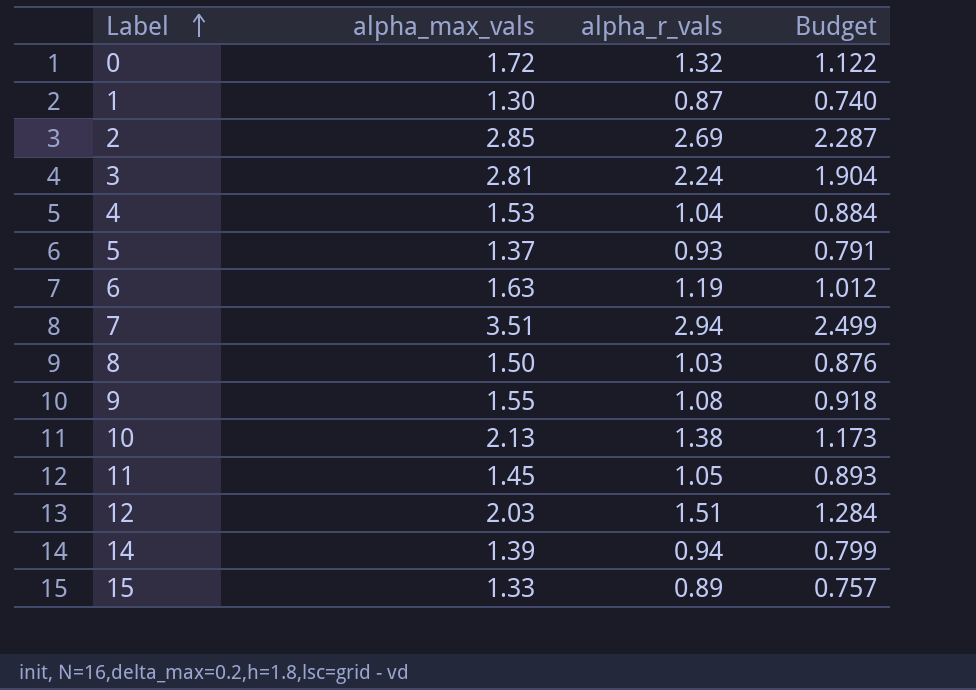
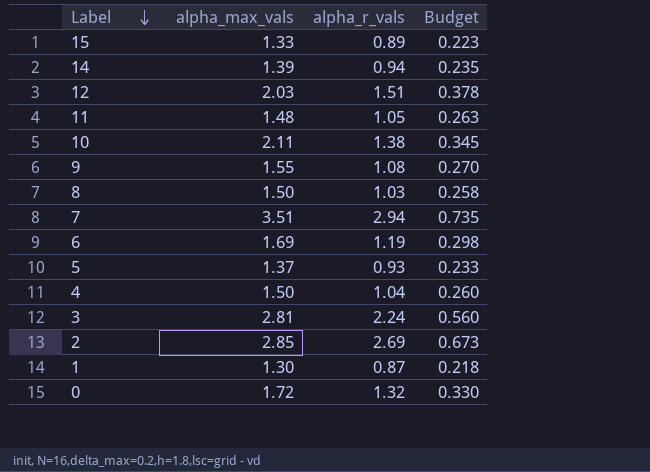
row order: Label ascending -> Label descending
column Budget | formula: [alpha_r_vals] * 0.85 -> [alpha_r_vals] * 0.25
11 | alpha_max_vals: 1.45 -> 1.48
10 | alpha_max_vals: 2.13 -> 2.11
6 | alpha_max_vals: 1.63 -> 1.69
4 | alpha_max_vals: 1.53 -> 1.50

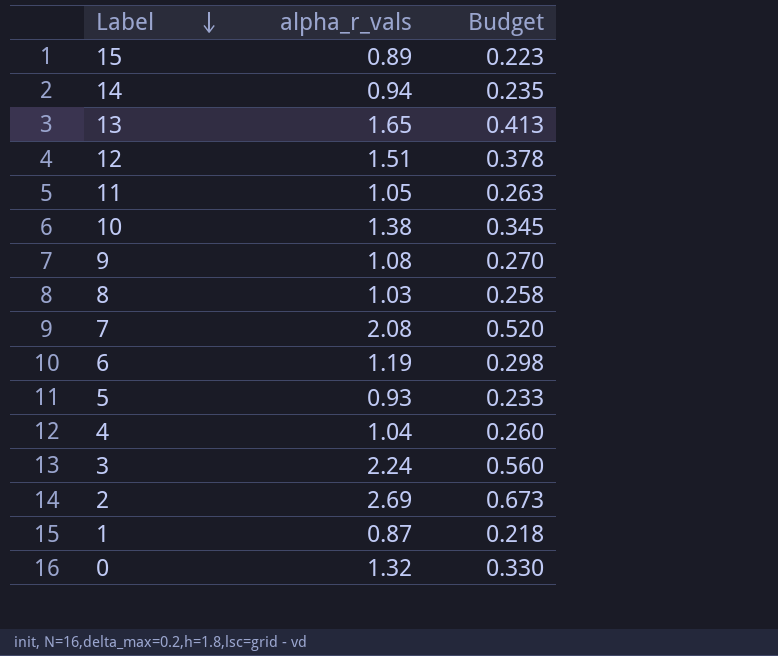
column alpha_max_vals | position: 2 -> none
row 13: none -> 1.65 | 0.413
7 | alpha_r_vals: 2.94 -> 2.08
7 | Budget: 0.735 -> 0.520

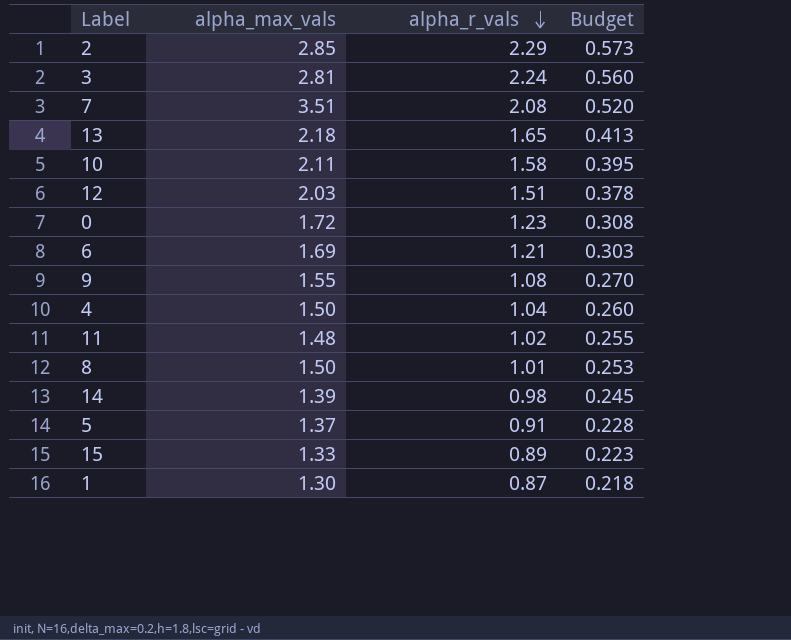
row order: Label descending -> alpha_r_vals descending
column alpha_max_vals | position: none -> 2
2 | alpha_r_vals: 2.69 -> 2.29
2 | Budget: 0.673 -> 0.573
10 | alpha_r_vals: 1.38 -> 1.58
10 | Budget: 0.345 -> 0.395
0 | alpha_r_vals: 1.32 -> 1.23
0 | Budget: 0.330 -> 0.308
6 | alpha_r_vals: 1.19 -> 1.21
6 | Budget: 0.298 -> 0.303
11 | alpha_r_vals: 1.05 -> 1.02
11 | Budget: 0.263 -> 0.255
8 | alpha_r_vals: 1.03 -> 1.01
8 | Budget: 0.258 -> 0.253
14 | alpha_r_vals: 0.94 -> 0.98
14 | Budget: 0.235 -> 0.245
5 | alpha_r_vals: 0.93 -> 0.91
5 | Budget: 0.233 -> 0.228

